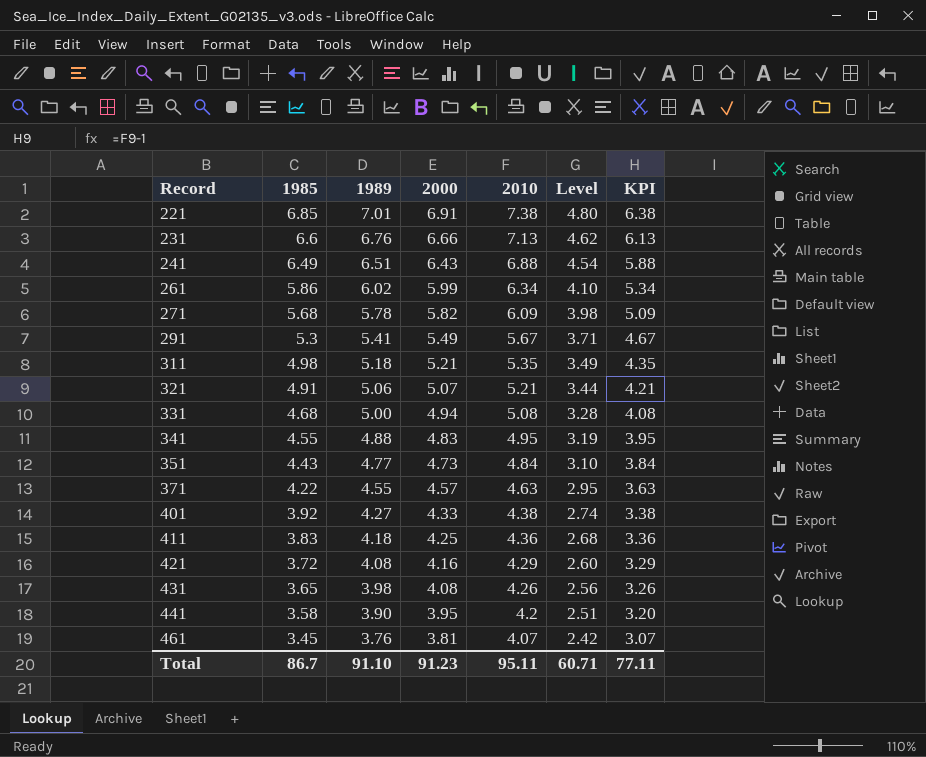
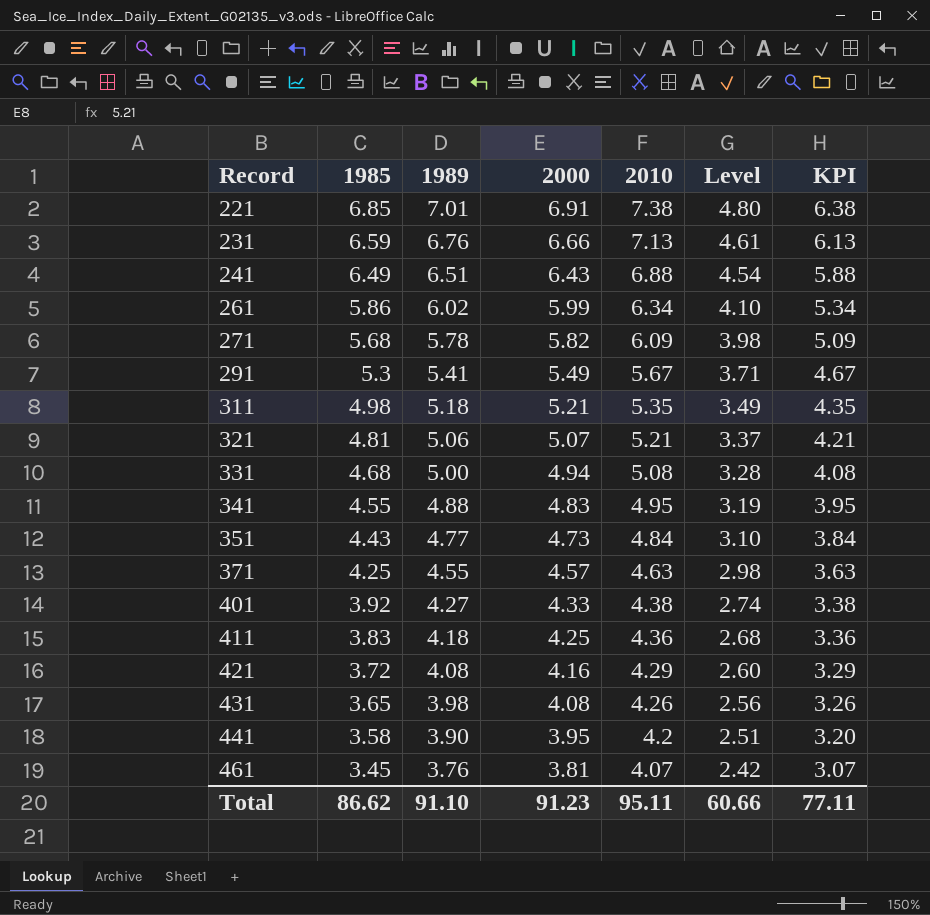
231 | 1985: 6.6 -> 6.59
231 | Level: 4.62 -> 4.61
321 | 1985: 4.91 -> 4.81
321 | Level: 3.44 -> 3.37
371 | 1985: 4.22 -> 4.25
371 | Level: 2.95 -> 2.98
Total | 1985: 86.7 -> 86.62
Total | Level: 60.71 -> 60.66

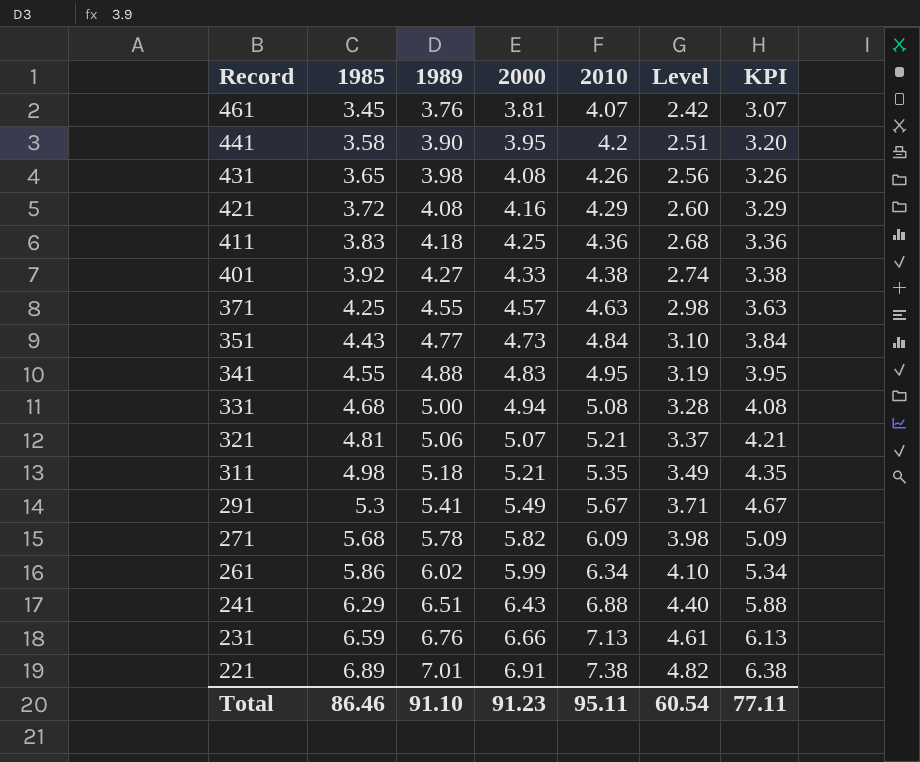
row order: Record ascending -> Record descending
241 | 1985: 6.49 -> 6.29
241 | Level: 4.54 -> 4.40
221 | 1985: 6.85 -> 6.89
221 | Level: 4.80 -> 4.82
Total | 1985: 86.62 -> 86.46
Total | Level: 60.66 -> 60.54

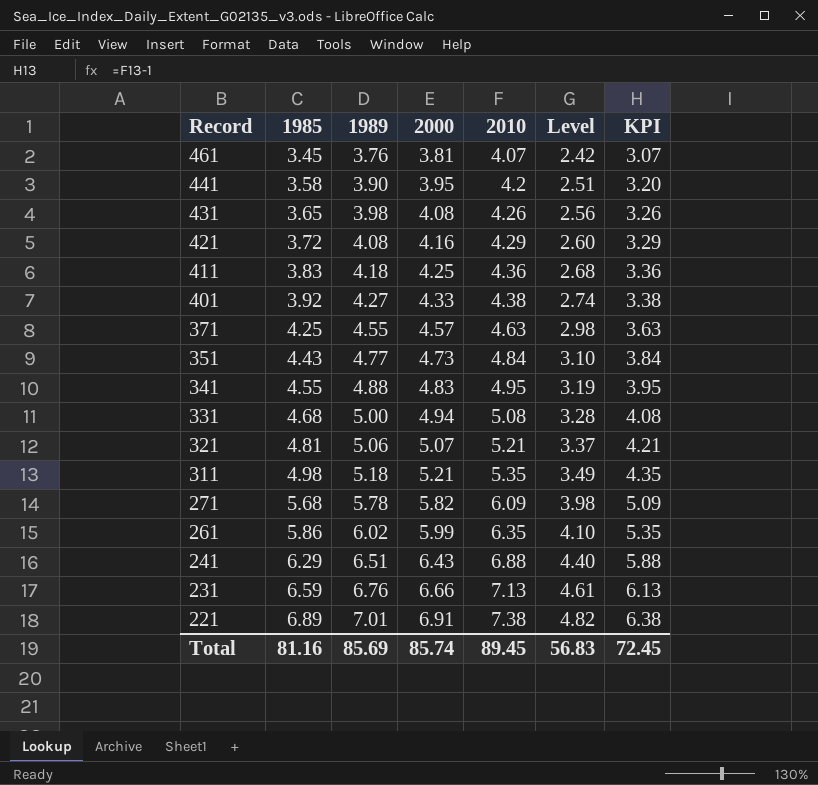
row 291: 5.3 | 5.41 | 5.49 | 5.67 | 3.71 | 4.67 -> none
261 | 2010: 6.34 -> 6.35
261 | KPI: 5.34 -> 5.35
Total | 1985: 86.46 -> 81.16
Total | 1989: 91.10 -> 85.69
Total | 2000: 91.23 -> 85.74
Total | 2010: 95.11 -> 89.45
Total | Level: 60.54 -> 56.83
Total | KPI: 77.11 -> 72.45

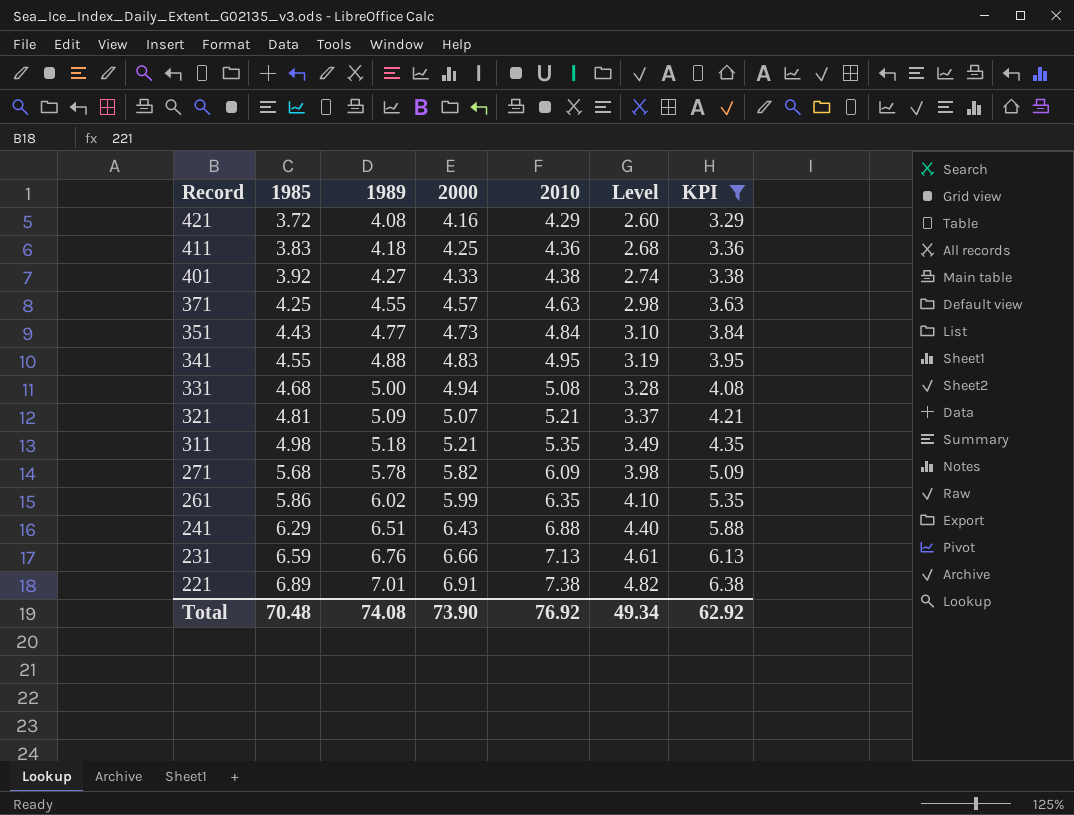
filter: none -> KPI >= 3.29
321 | 1989: 5.06 -> 5.09
Total | 1985: 81.16 -> 70.48
Total | 1989: 85.69 -> 74.08
Total | 2000: 85.74 -> 73.90
Total | 2010: 89.45 -> 76.92
Total | Level: 56.83 -> 49.34
Total | KPI: 72.45 -> 62.92

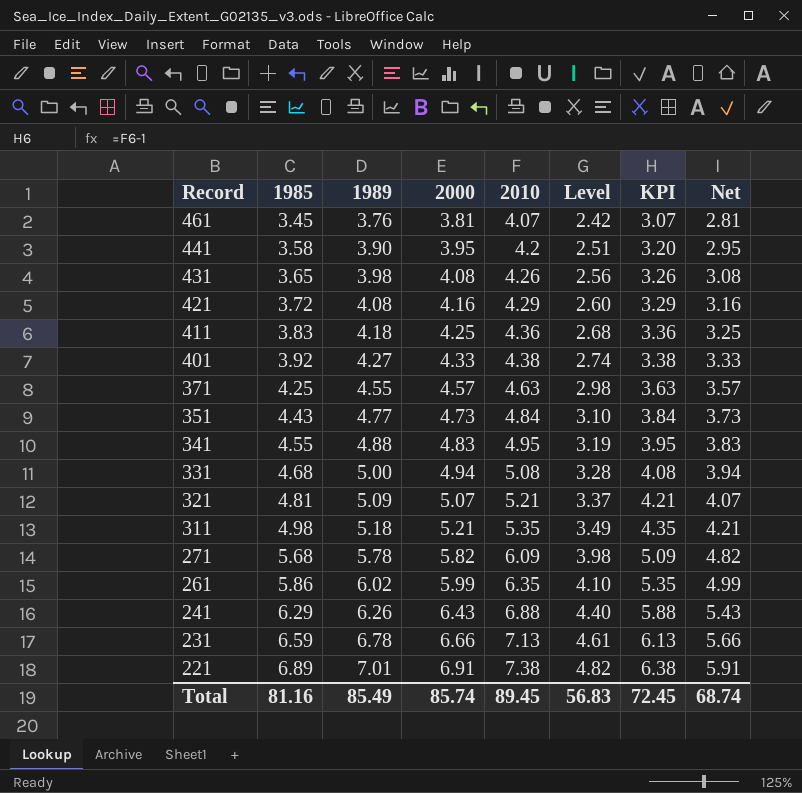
filter: KPI >= 3.29 -> none
column Net | formula: none -> [2000] - 1
241 | 1989: 6.51 -> 6.26
231 | 1989: 6.76 -> 6.78
Total | 1985: 70.48 -> 81.16
Total | 1989: 74.08 -> 85.49
Total | 2000: 73.90 -> 85.74
Total | 2010: 76.92 -> 89.45
Total | Level: 49.34 -> 56.83
Total | KPI: 62.92 -> 72.45

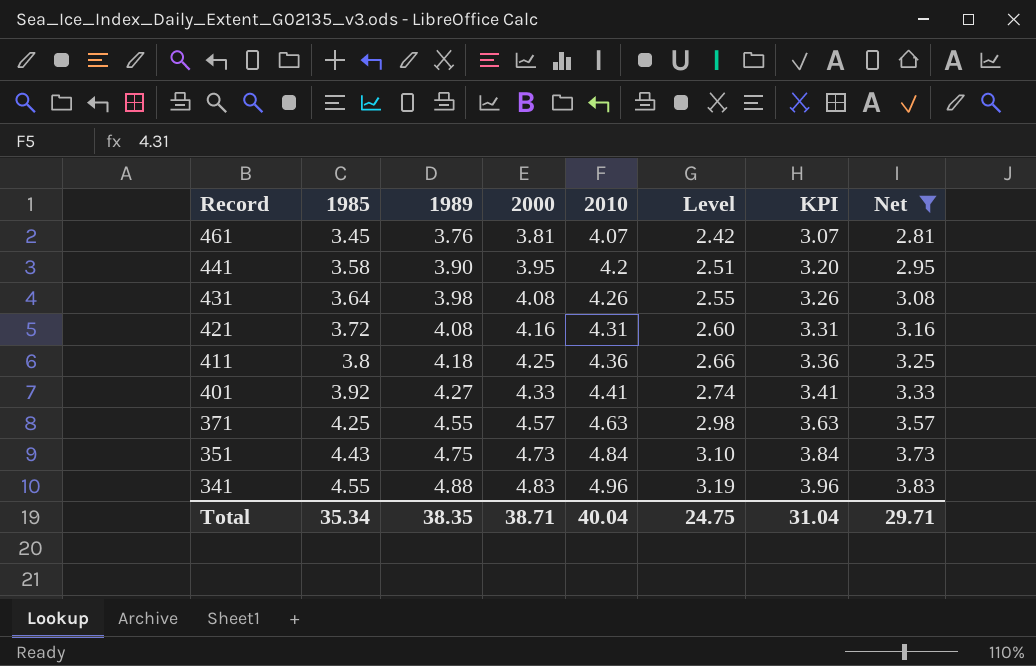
filter: none -> Net <= 3.83
431 | 1985: 3.65 -> 3.64
431 | Level: 2.56 -> 2.55
421 | 2010: 4.29 -> 4.31
421 | KPI: 3.29 -> 3.31
411 | 1985: 3.83 -> 3.8
411 | Level: 2.68 -> 2.66
401 | 2010: 4.38 -> 4.41
401 | KPI: 3.38 -> 3.41
351 | 1989: 4.77 -> 4.75
341 | 2010: 4.95 -> 4.96
341 | KPI: 3.95 -> 3.96
Total | 1985: 81.16 -> 35.34
Total | 1989: 85.49 -> 38.35
Total | 2000: 85.74 -> 38.71
Total | 2010: 89.45 -> 40.04
Total | Level: 56.83 -> 24.75
Total | KPI: 72.45 -> 31.04
Total | Net: 68.74 -> 29.71

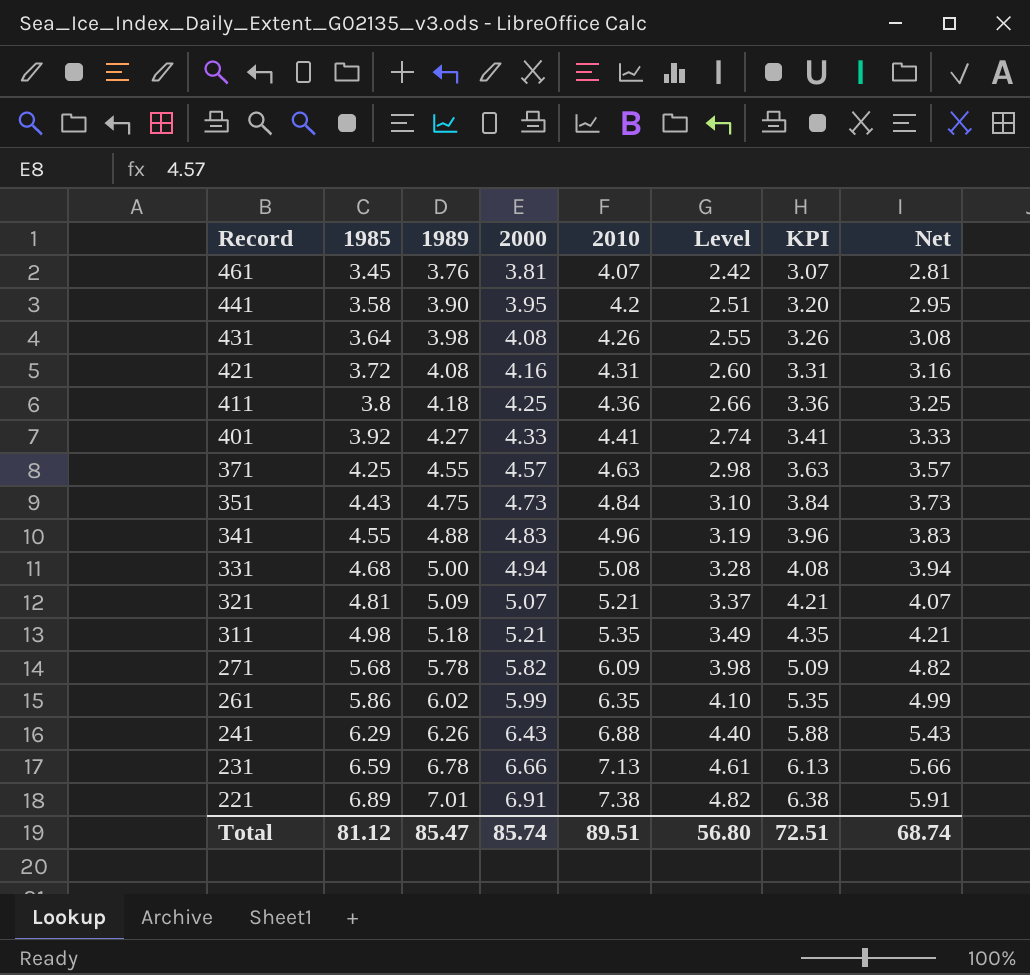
filter: Net <= 3.83 -> none
Total | 1985: 35.34 -> 81.12
Total | 1989: 38.35 -> 85.47
Total | 2000: 38.71 -> 85.74
Total | 2010: 40.04 -> 89.51
Total | Level: 24.75 -> 56.80
Total | KPI: 31.04 -> 72.51
Total | Net: 29.71 -> 68.74

